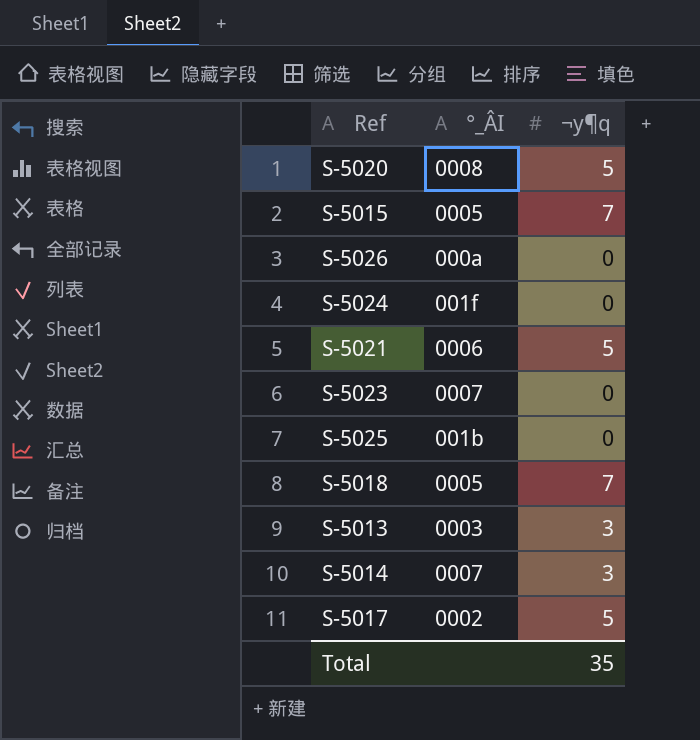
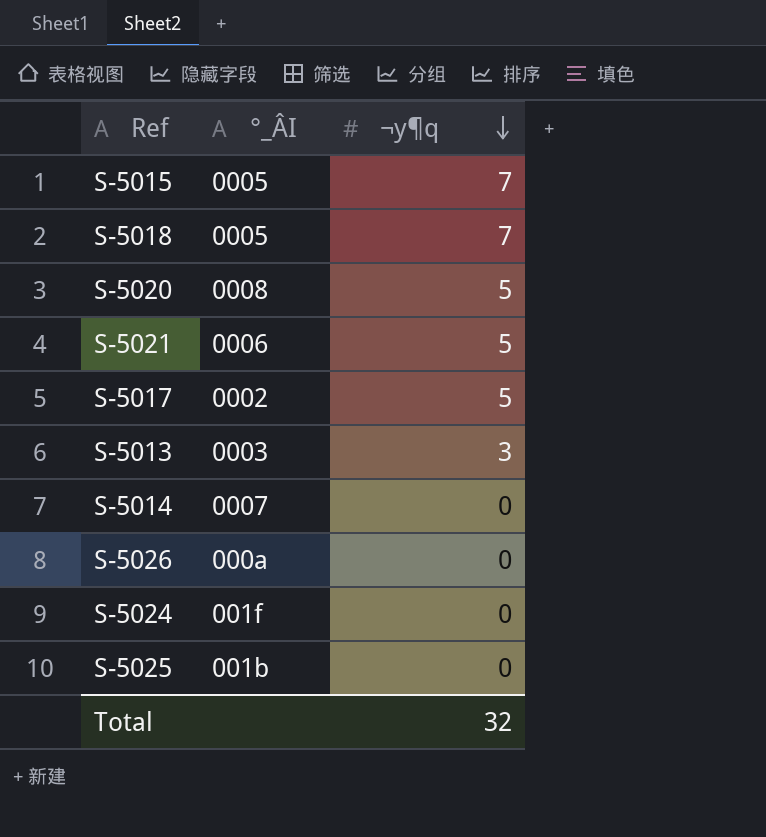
row order: none -> ¬y¶q descending
row S-5023: 0007 | 0 -> none
S-5014 | ¬y¶q: 3 -> 0
Total | ¬y¶q: 35 -> 32

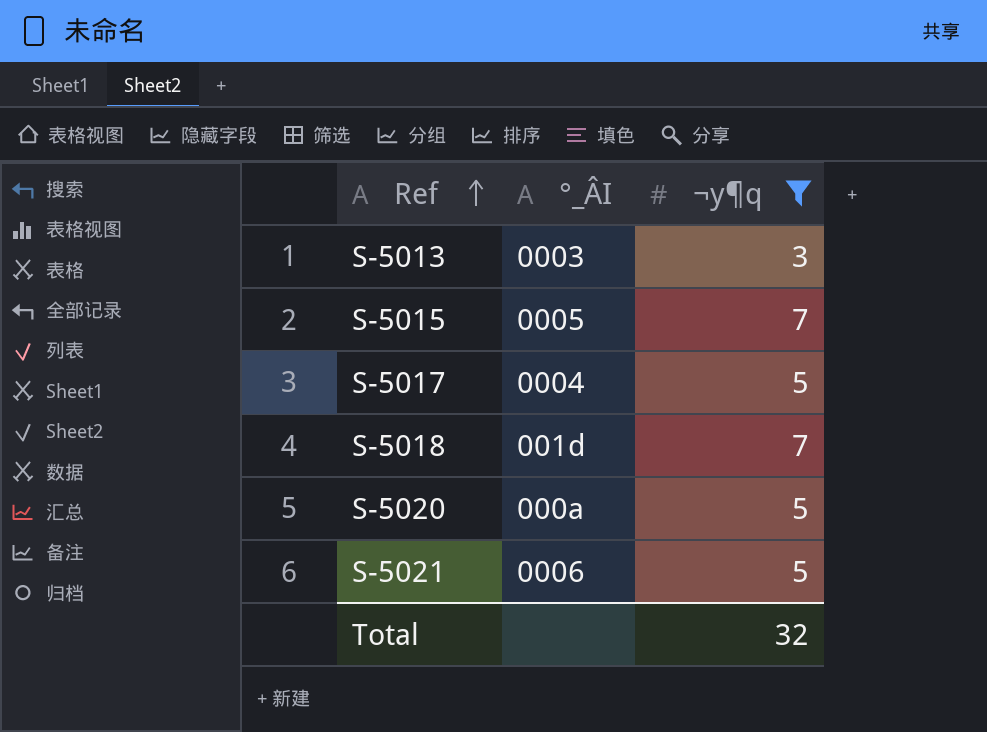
filter: none -> ¬y¶q != 0
row order: ¬y¶q descending -> Ref ascending
S-5017 | °_ÂI: 0002 -> 0004
S-5018 | °_ÂI: 0005 -> 001d
S-5020 | °_ÂI: 0008 -> 000a

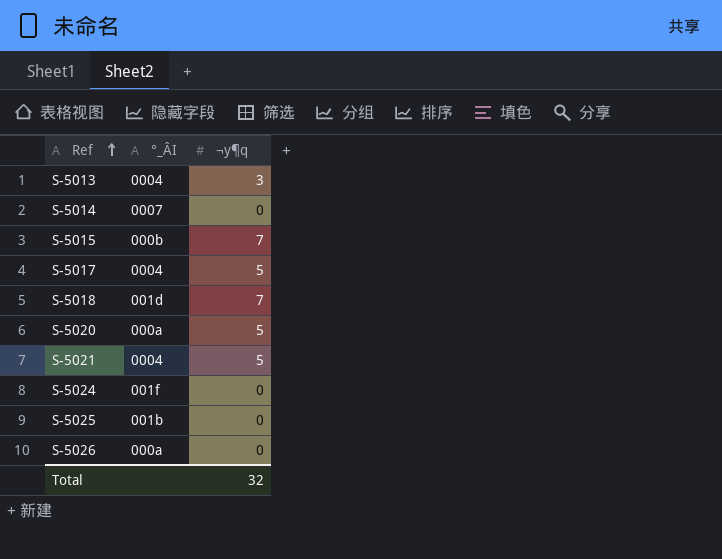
filter: ¬y¶q != 0 -> none
S-5013 | °_ÂI: 0003 -> 0004
S-5015 | °_ÂI: 0005 -> 000b
S-5021 | °_ÂI: 0006 -> 0004

